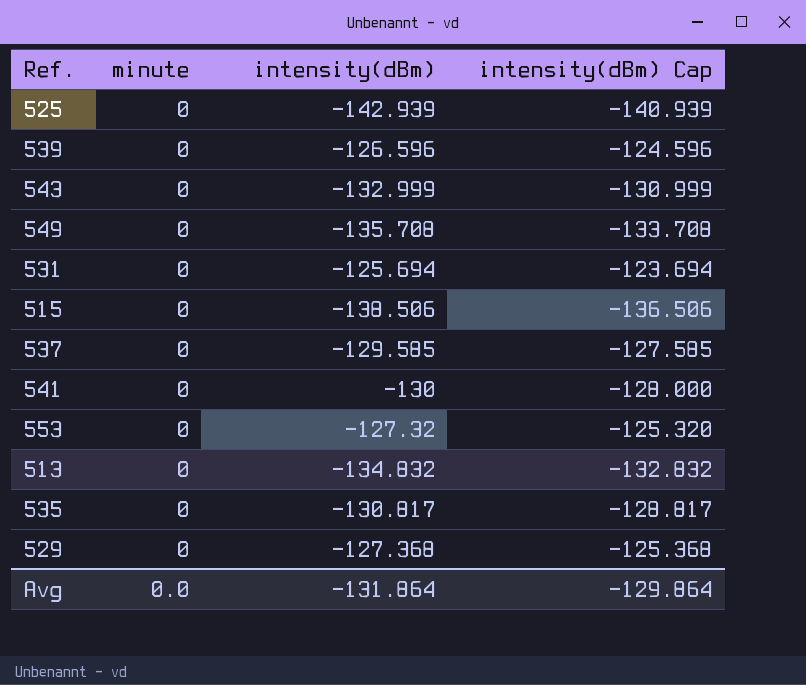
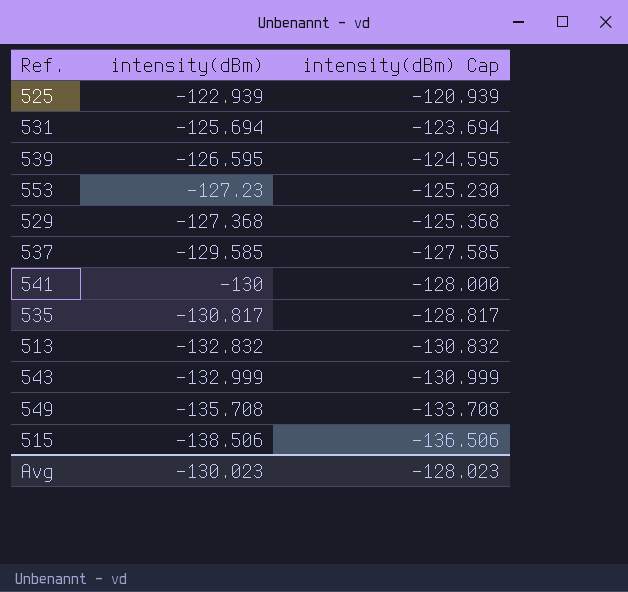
row order: none -> intensity(dBm) descending
column minute | position: 2 -> none
525 | intensity(dBm): -142.939 -> -122.939
525 | intensity(dBm) Cap: -140.939 -> -120.939
539 | intensity(dBm): -126.596 -> -126.595
539 | intensity(dBm) Cap: -124.596 -> -124.595
553 | intensity(dBm): -127.32 -> -127.23
553 | intensity(dBm) Cap: -125.320 -> -125.230
513 | intensity(dBm): -134.832 -> -132.832
513 | intensity(dBm) Cap: -132.832 -> -130.832
Avg | intensity(dBm): -131.864 -> -130.023
Avg | intensity(dBm) Cap: -129.864 -> -128.023

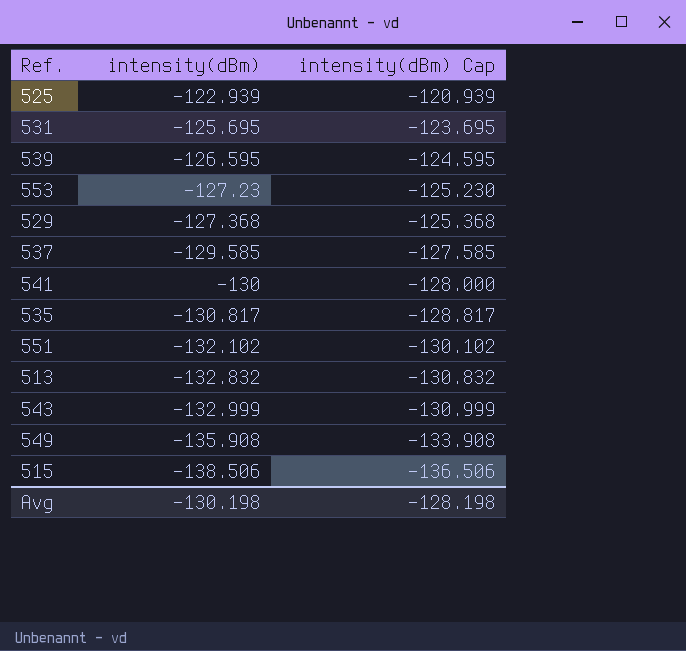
531 | intensity(dBm): -125.694 -> -125.695
531 | intensity(dBm) Cap: -123.694 -> -123.695
row 551: none -> -132.102 | -130.102
549 | intensity(dBm): -135.708 -> -135.908
549 | intensity(dBm) Cap: -133.708 -> -133.908
Avg | intensity(dBm): -130.023 -> -130.198
Avg | intensity(dBm) Cap: -128.023 -> -128.198

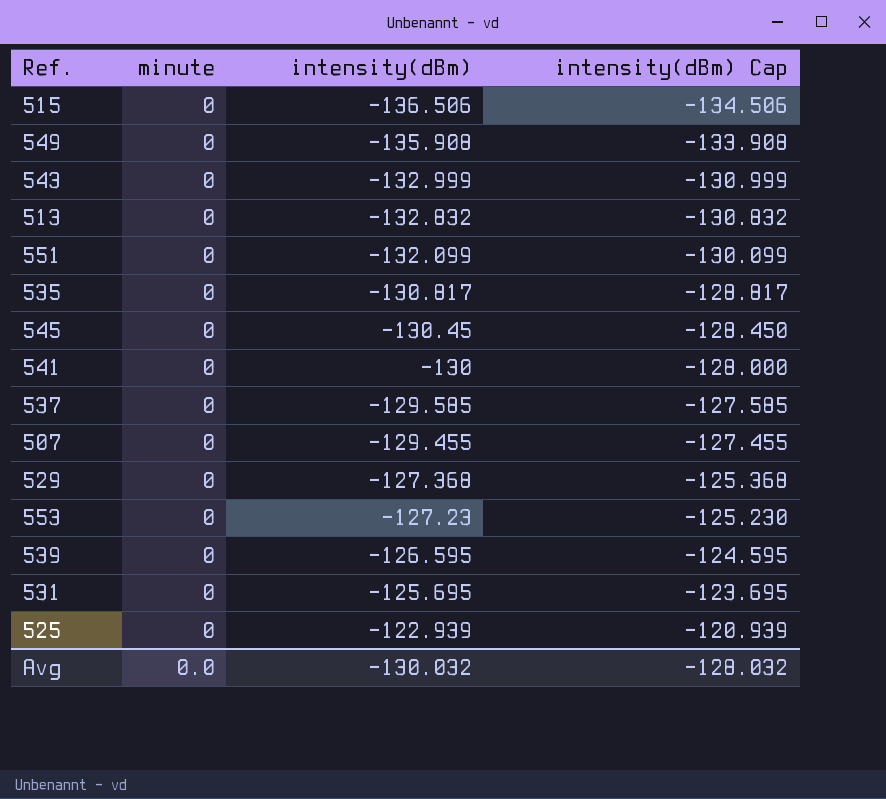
row order: intensity(dBm) descending -> intensity(dBm) ascending
column minute | position: none -> 2
515 | intensity(dBm): -138.506 -> -136.506
515 | intensity(dBm) Cap: -136.506 -> -134.506
551 | intensity(dBm): -132.102 -> -132.099
551 | intensity(dBm) Cap: -130.102 -> -130.099
row 545: none -> 0 | -130.45 | -128.450
row 507: none -> 0 | -129.455 | -127.455
Avg | intensity(dBm): -130.198 -> -130.032
Avg | intensity(dBm) Cap: -128.198 -> -128.032

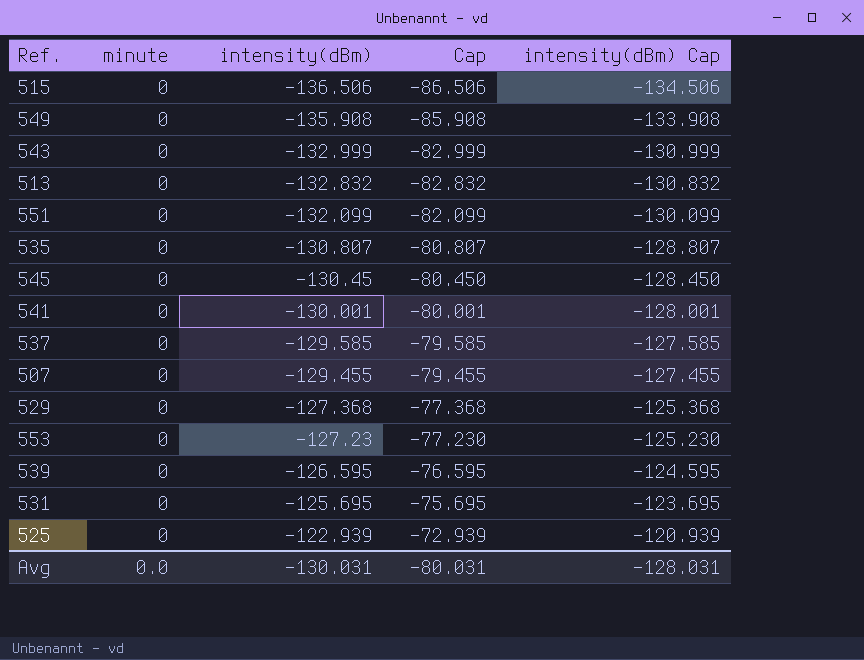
column Cap | formula: none -> [intensity(dBm)] + 50
535 | intensity(dBm): -130.817 -> -130.807
535 | intensity(dBm) Cap: -128.817 -> -128.807
541 | intensity(dBm): -130 -> -130.001
541 | intensity(dBm) Cap: -128.000 -> -128.001
Avg | intensity(dBm): -130.032 -> -130.031
Avg | intensity(dBm) Cap: -128.032 -> -128.031

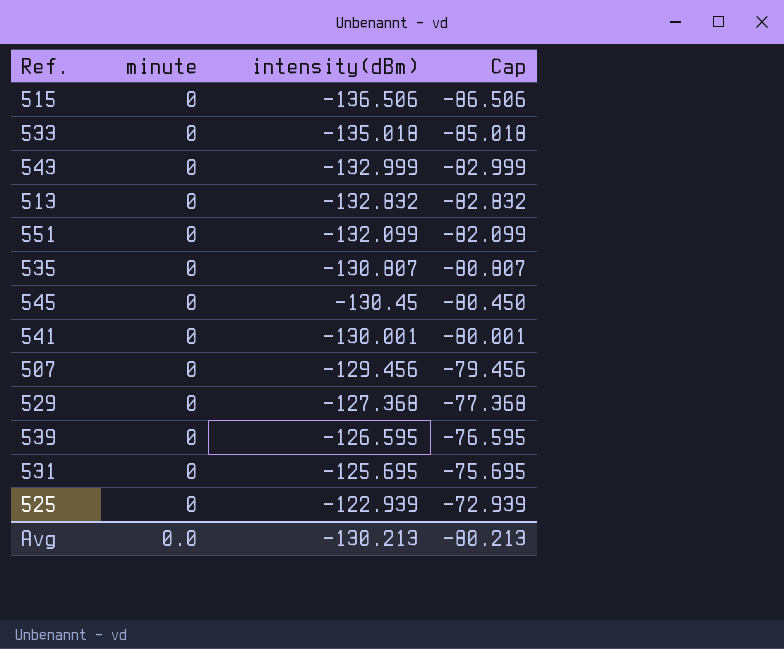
column intensity(dBm) Cap | formula: [intensity(dBm)] + 2 -> none
row 549: 0 | -135.908 | -85.908 | -133.908 -> none
row 537: 0 | -129.585 | -79.585 | -127.585 -> none
row 553: 0 | -127.23 | -77.230 | -125.230 -> none
row 533: none -> 0 | -135.018 | -85.018
507 | intensity(dBm): -129.455 -> -129.456
507 | Cap: -79.455 -> -79.456
Avg | intensity(dBm): -130.031 -> -130.213
Avg | Cap: -80.031 -> -80.213

